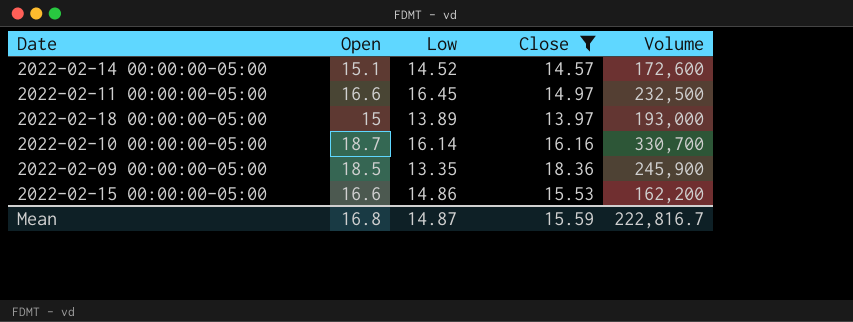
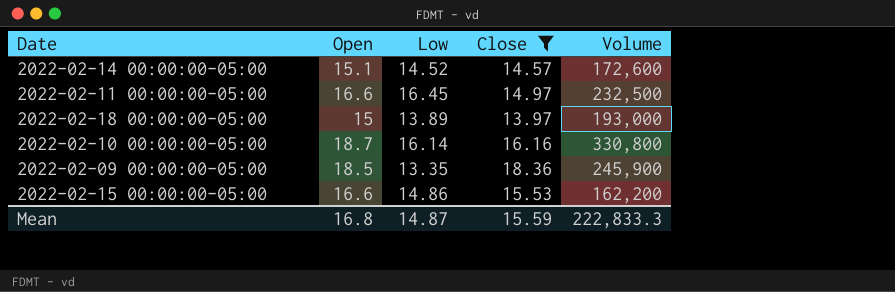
2022-02-10 00:00:00-05:00 | Volume: 330,700 -> 330,800
Mean | Volume: 222,816.7 -> 222,833.3

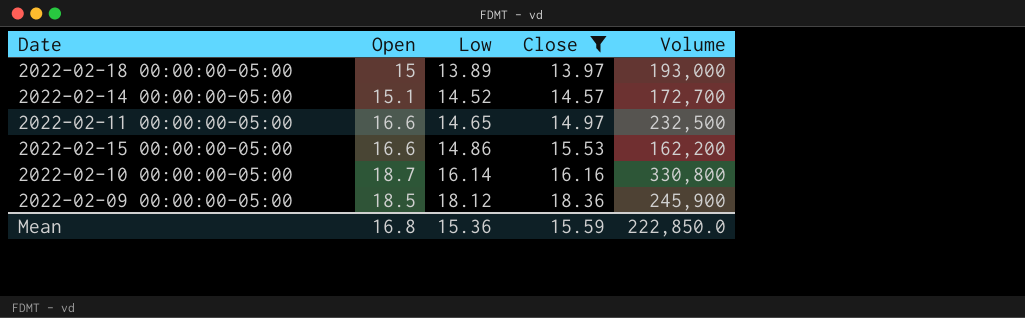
row order: none -> Low ascending
2022-02-14 00:00:00-05:00 | Volume: 172,600 -> 172,700
2022-02-11 00:00:00-05:00 | Low: 16.45 -> 14.65
2022-02-09 00:00:00-05:00 | Low: 13.35 -> 18.12
Mean | Low: 14.87 -> 15.36
Mean | Volume: 222,833.3 -> 222,850.0

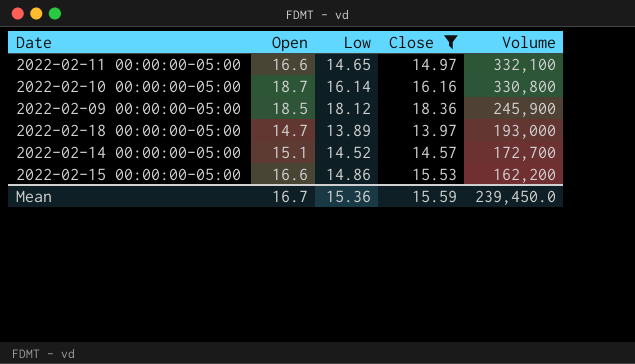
row order: Low ascending -> Volume descending
2022-02-11 00:00:00-05:00 | Volume: 232,500 -> 332,100
2022-02-18 00:00:00-05:00 | Open: 15 -> 14.7
Mean | Open: 16.8 -> 16.7
Mean | Volume: 222,850.0 -> 239,450.0

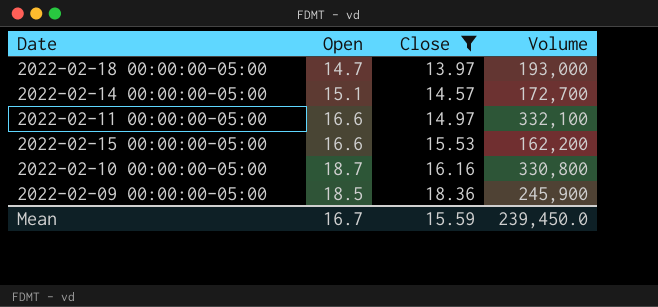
row order: Volume descending -> Close ascending
column Low | position: 3 -> none

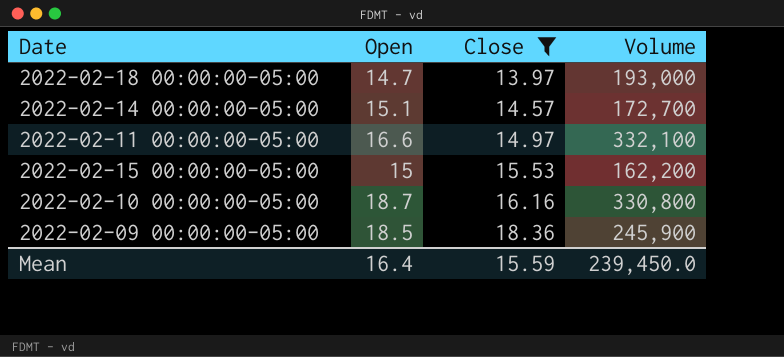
2022-02-15 00:00:00-05:00 | Open: 16.6 -> 15
Mean | Open: 16.7 -> 16.4

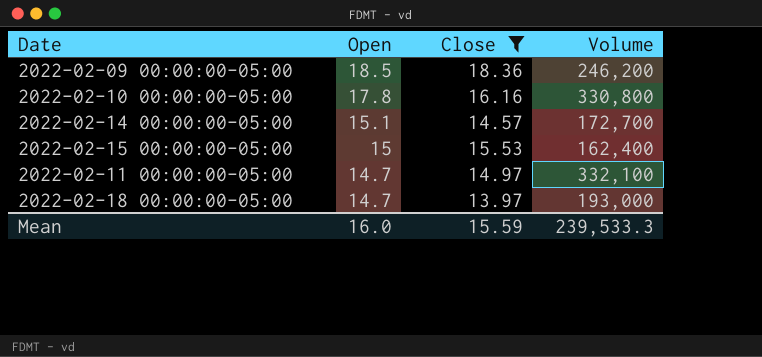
row order: Close ascending -> Open descending
2022-02-09 00:00:00-05:00 | Volume: 245,900 -> 246,200
2022-02-10 00:00:00-05:00 | Open: 18.7 -> 17.8
2022-02-15 00:00:00-05:00 | Volume: 162,200 -> 162,400
2022-02-11 00:00:00-05:00 | Open: 16.6 -> 14.7
Mean | Open: 16.4 -> 16.0
Mean | Volume: 239,450.0 -> 239,533.3

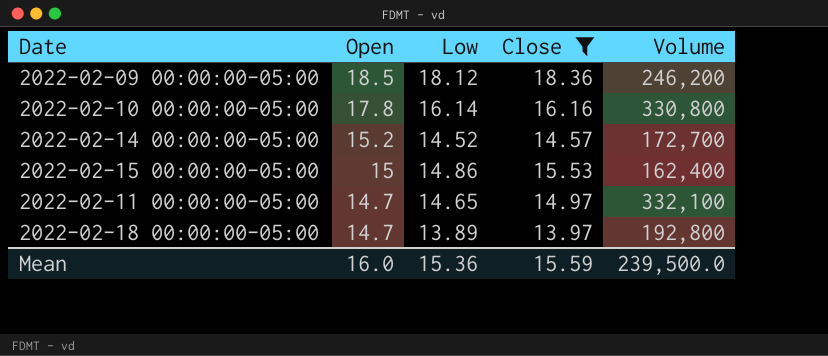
column Low | position: none -> 3
2022-02-14 00:00:00-05:00 | Open: 15.1 -> 15.2
2022-02-18 00:00:00-05:00 | Volume: 193,000 -> 192,800
Mean | Volume: 239,533.3 -> 239,500.0

